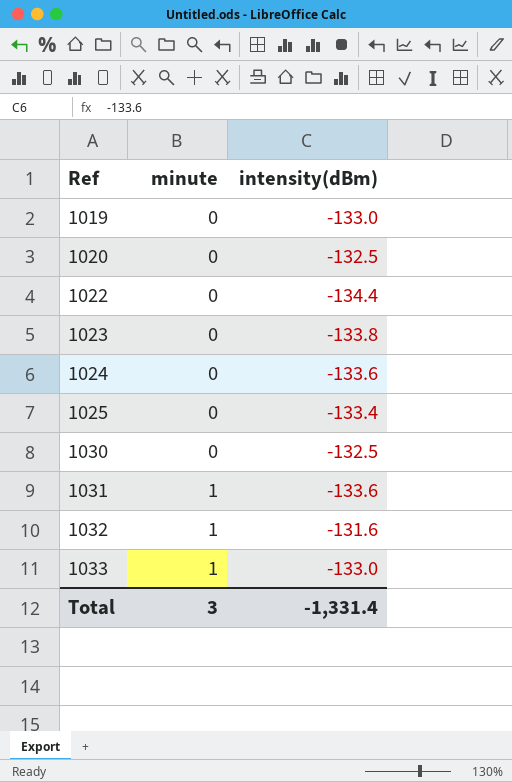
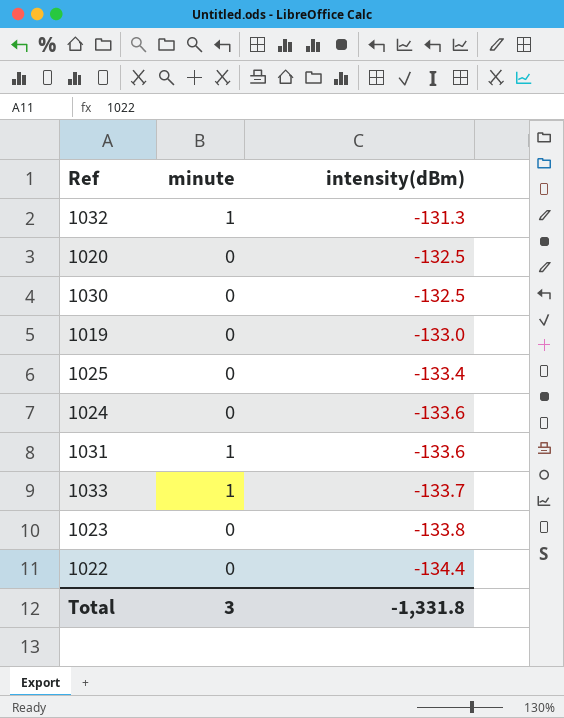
row order: Ref ascending -> intensity(dBm) descending
1032 | intensity(dBm): -131.6 -> -131.3
1033 | intensity(dBm): -133.0 -> -133.7
Total | intensity(dBm): -1,331.4 -> -1,331.8

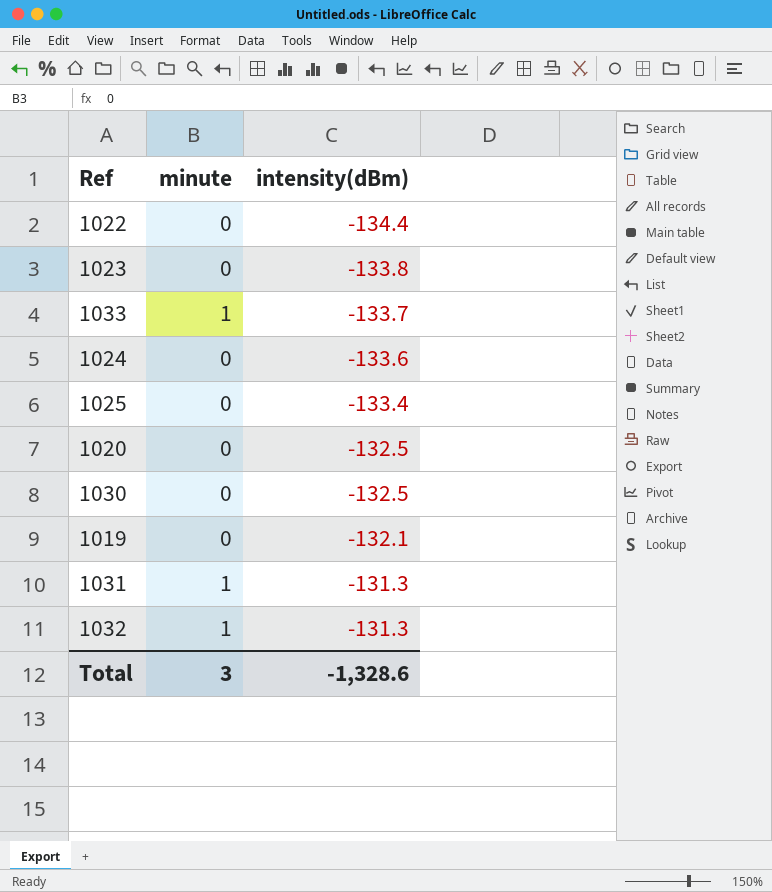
row order: intensity(dBm) descending -> intensity(dBm) ascending
1019 | intensity(dBm): -133.0 -> -132.1
1031 | intensity(dBm): -133.6 -> -131.3
Total | intensity(dBm): -1,331.8 -> -1,328.6

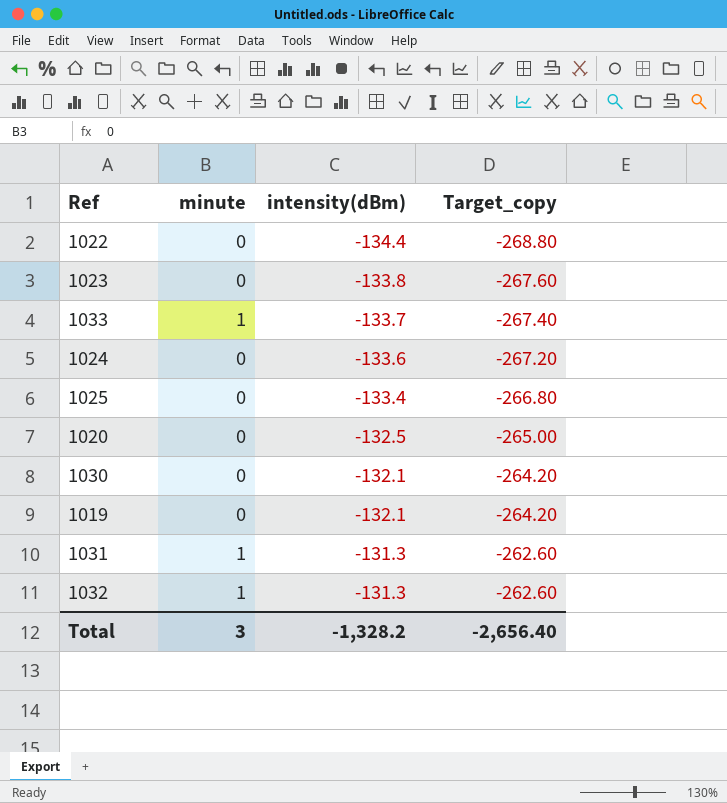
column Target_copy | formula: none -> [intensity(dBm)] * 2
1030 | intensity(dBm): -132.5 -> -132.1
Total | intensity(dBm): -1,328.6 -> -1,328.2

